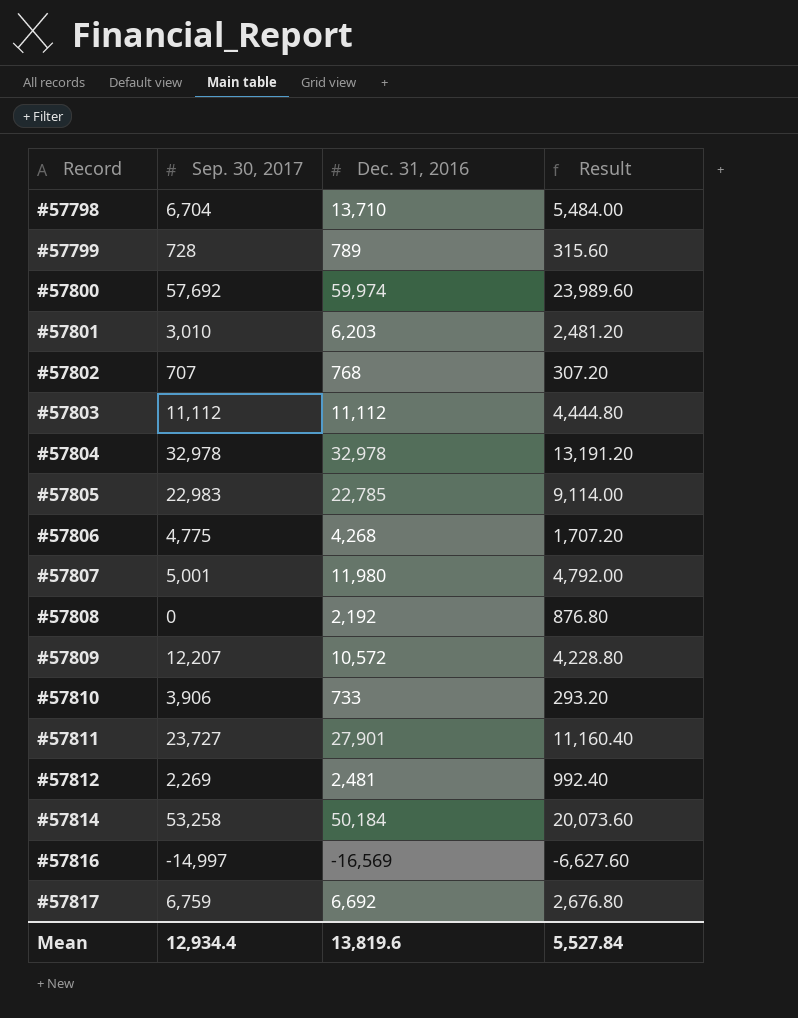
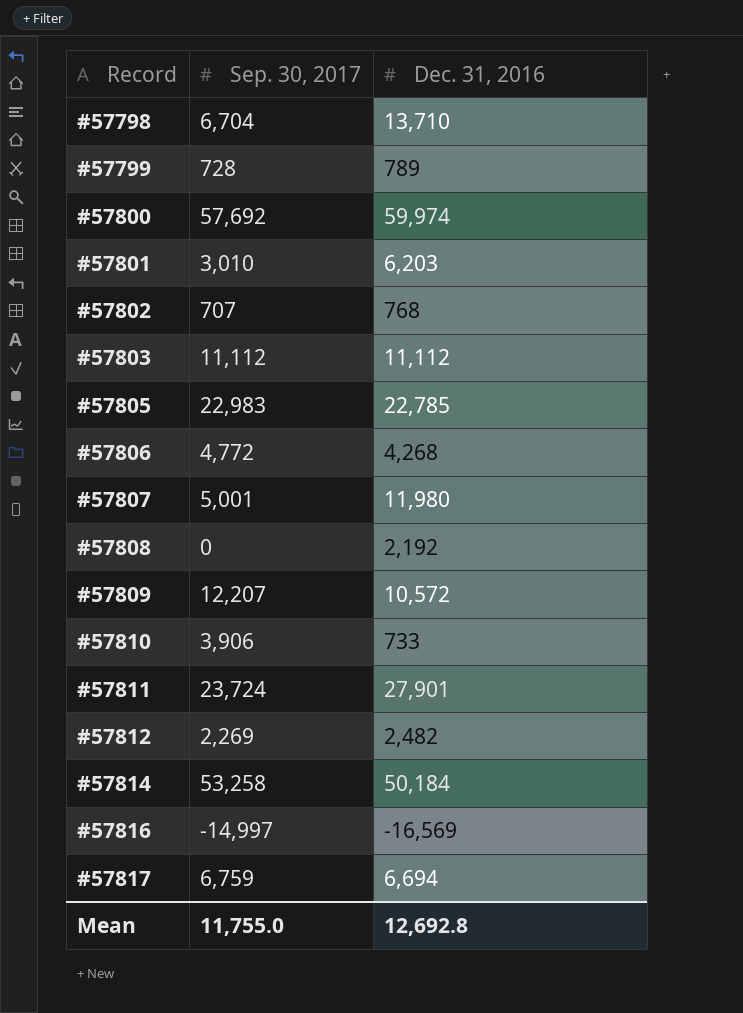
column Result | formula: [Dec. 31, 2016] * 0.4 -> none
row #57804: 32,978 | 32,978 | 13,191.20 -> none
#57806 | Sep. 30, 2017: 4,775 -> 4,772
#57811 | Sep. 30, 2017: 23,727 -> 23,724
#57812 | Dec. 31, 2016: 2,481 -> 2,482
#57817 | Dec. 31, 2016: 6,692 -> 6,694
Mean | Sep. 30, 2017: 12,934.4 -> 11,755.0
Mean | Dec. 31, 2016: 13,819.6 -> 12,692.8

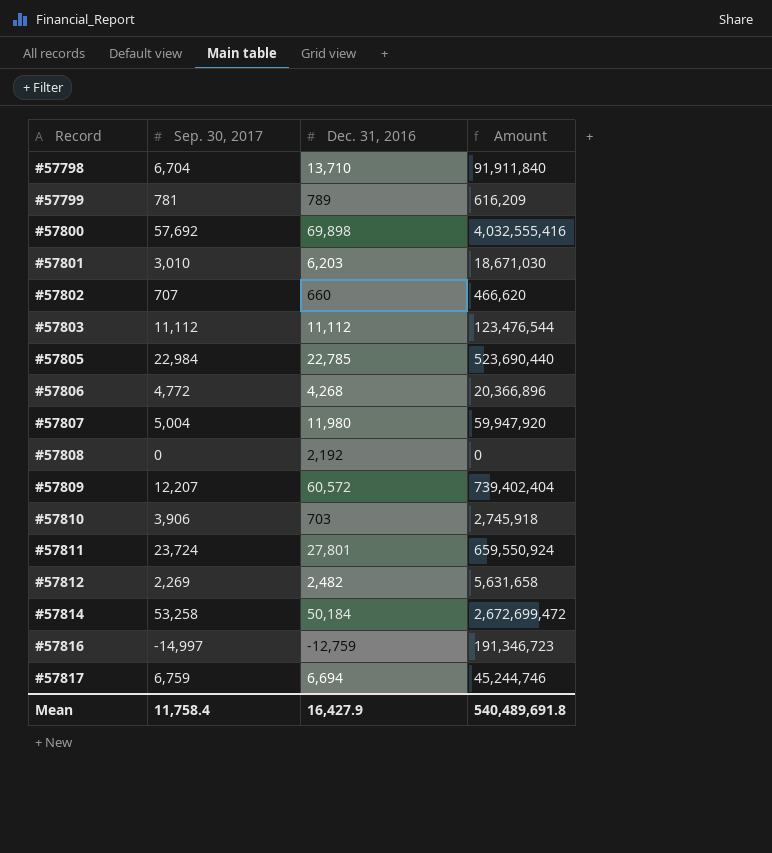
column Amount | formula: none -> [Sep. 30, 2017] * [Dec. 31, 2016]
#57799 | Sep. 30, 2017: 728 -> 781
#57800 | Dec. 31, 2016: 59,974 -> 69,898
#57802 | Dec. 31, 2016: 768 -> 660
#57805 | Sep. 30, 2017: 22,983 -> 22,984
#57807 | Sep. 30, 2017: 5,001 -> 5,004
#57809 | Dec. 31, 2016: 10,572 -> 60,572
#57810 | Dec. 31, 2016: 733 -> 703
#57811 | Dec. 31, 2016: 27,901 -> 27,801
#57816 | Dec. 31, 2016: -16,569 -> -12,759
Mean | Sep. 30, 2017: 11,755.0 -> 11,758.4
Mean | Dec. 31, 2016: 12,692.8 -> 16,427.9

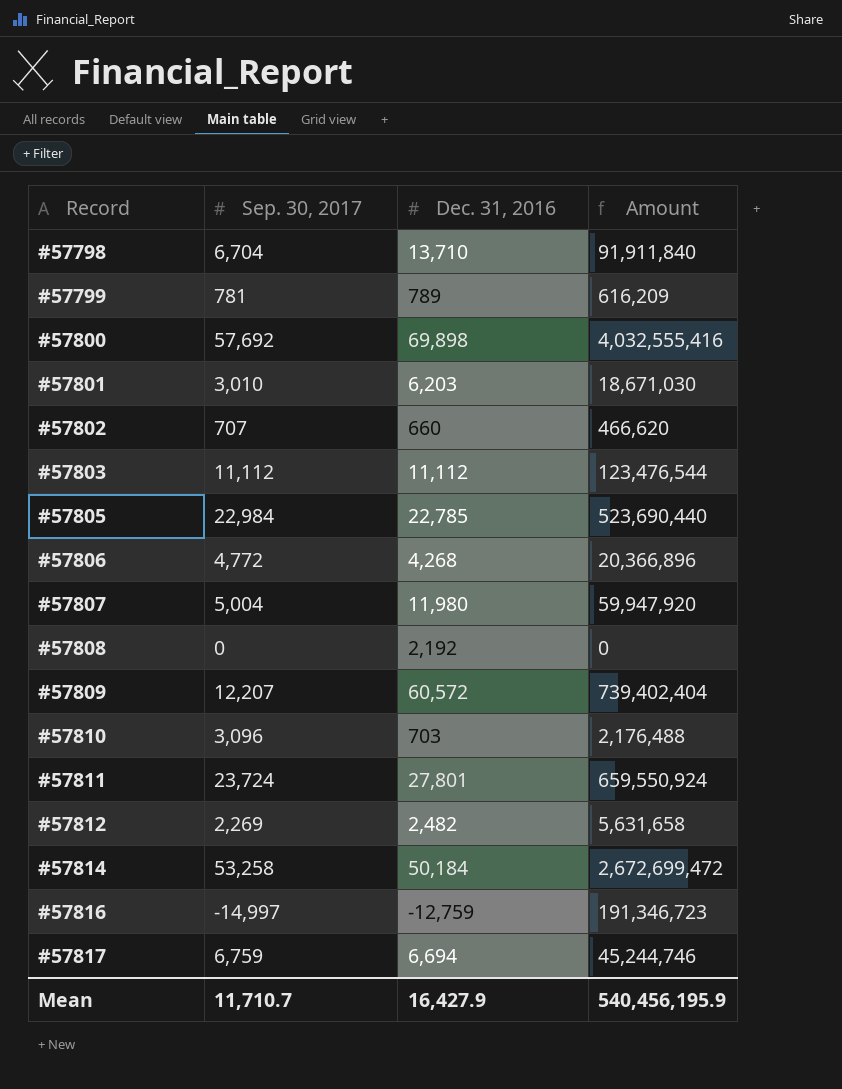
#57810 | Sep. 30, 2017: 3,906 -> 3,096
#57810 | Amount: 2,745,918 -> 2,176,488
Mean | Sep. 30, 2017: 11,758.4 -> 11,710.7
Mean | Amount: 540,489,691.8 -> 540,456,195.9

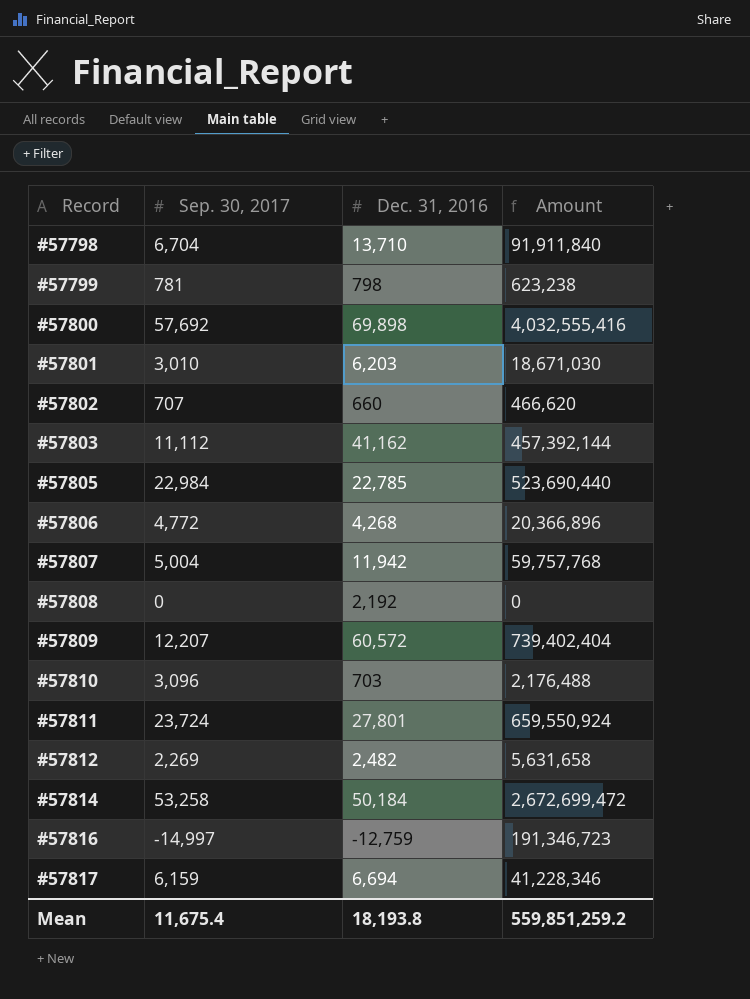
#57799 | Dec. 31, 2016: 789 -> 798
#57799 | Amount: 616,209 -> 623,238
#57803 | Dec. 31, 2016: 11,112 -> 41,162
#57803 | Amount: 123,476,544 -> 457,392,144
#57807 | Dec. 31, 2016: 11,980 -> 11,942
#57807 | Amount: 59,947,920 -> 59,757,768
#57817 | Sep. 30, 2017: 6,759 -> 6,159
#57817 | Amount: 45,244,746 -> 41,228,346
Mean | Sep. 30, 2017: 11,710.7 -> 11,675.4
Mean | Dec. 31, 2016: 16,427.9 -> 18,193.8
Mean | Amount: 540,456,195.9 -> 559,851,259.2

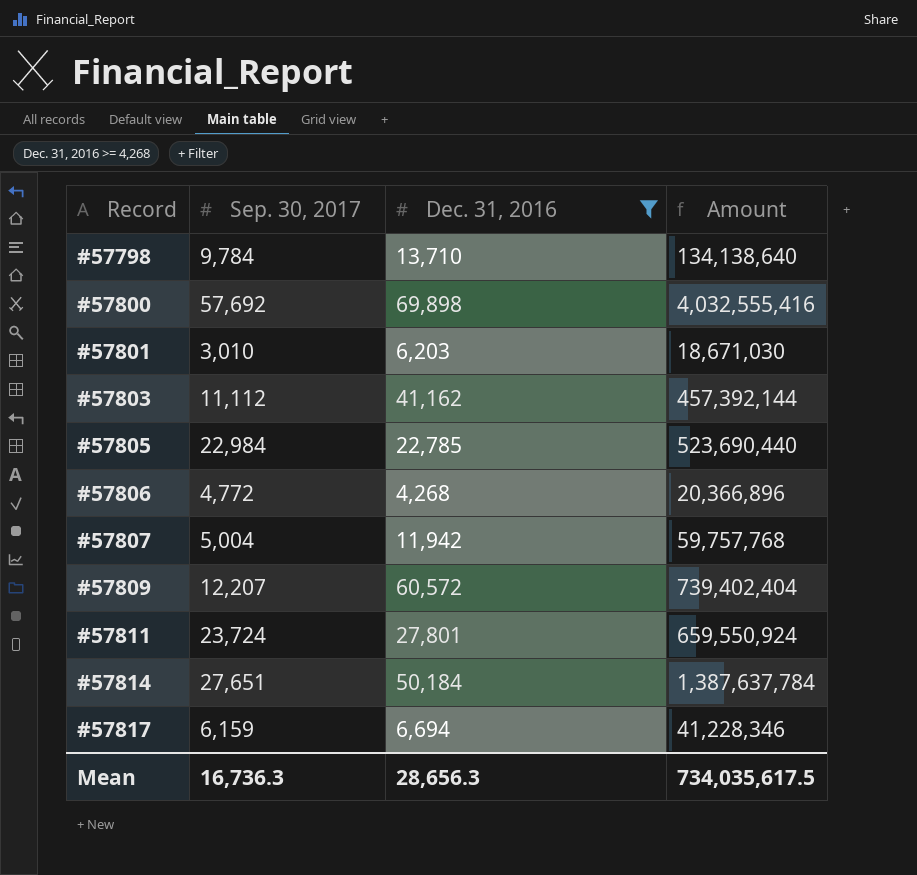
filter: none -> Dec. 31, 2016 >= 4,268
#57798 | Sep. 30, 2017: 6,704 -> 9,784
#57798 | Amount: 91,911,840 -> 134,138,640
#57814 | Sep. 30, 2017: 53,258 -> 27,651
#57814 | Amount: 2,672,699,472 -> 1,387,637,784
Mean | Sep. 30, 2017: 11,675.4 -> 16,736.3
Mean | Dec. 31, 2016: 18,193.8 -> 28,656.3
Mean | Amount: 559,851,259.2 -> 734,035,617.5

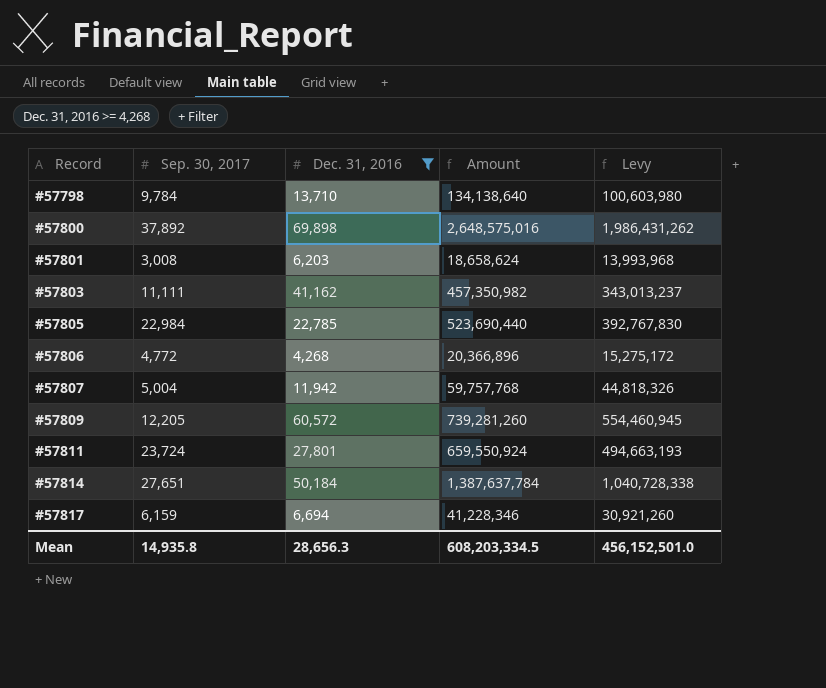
column Levy | formula: none -> [Amount] * 0.75
#57800 | Sep. 30, 2017: 57,692 -> 37,892
#57800 | Amount: 4,032,555,416 -> 2,648,575,016
#57801 | Sep. 30, 2017: 3,010 -> 3,008
#57801 | Amount: 18,671,030 -> 18,658,624
#57803 | Sep. 30, 2017: 11,112 -> 11,111
#57803 | Amount: 457,392,144 -> 457,350,982
#57809 | Sep. 30, 2017: 12,207 -> 12,205
#57809 | Amount: 739,402,404 -> 739,281,260
Mean | Sep. 30, 2017: 16,736.3 -> 14,935.8
Mean | Amount: 734,035,617.5 -> 608,203,334.5

